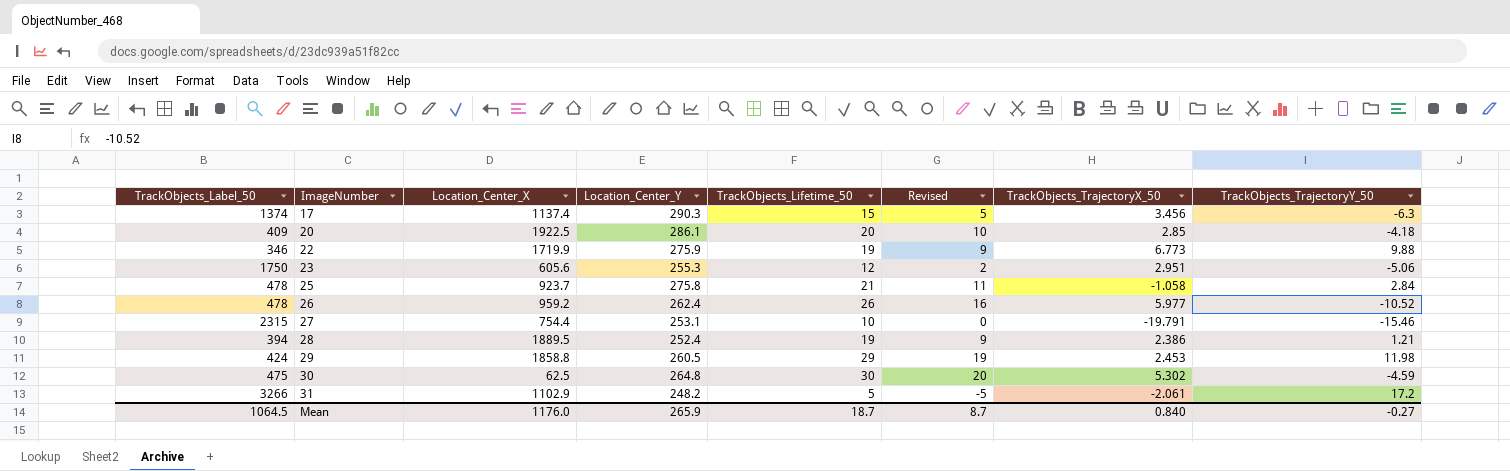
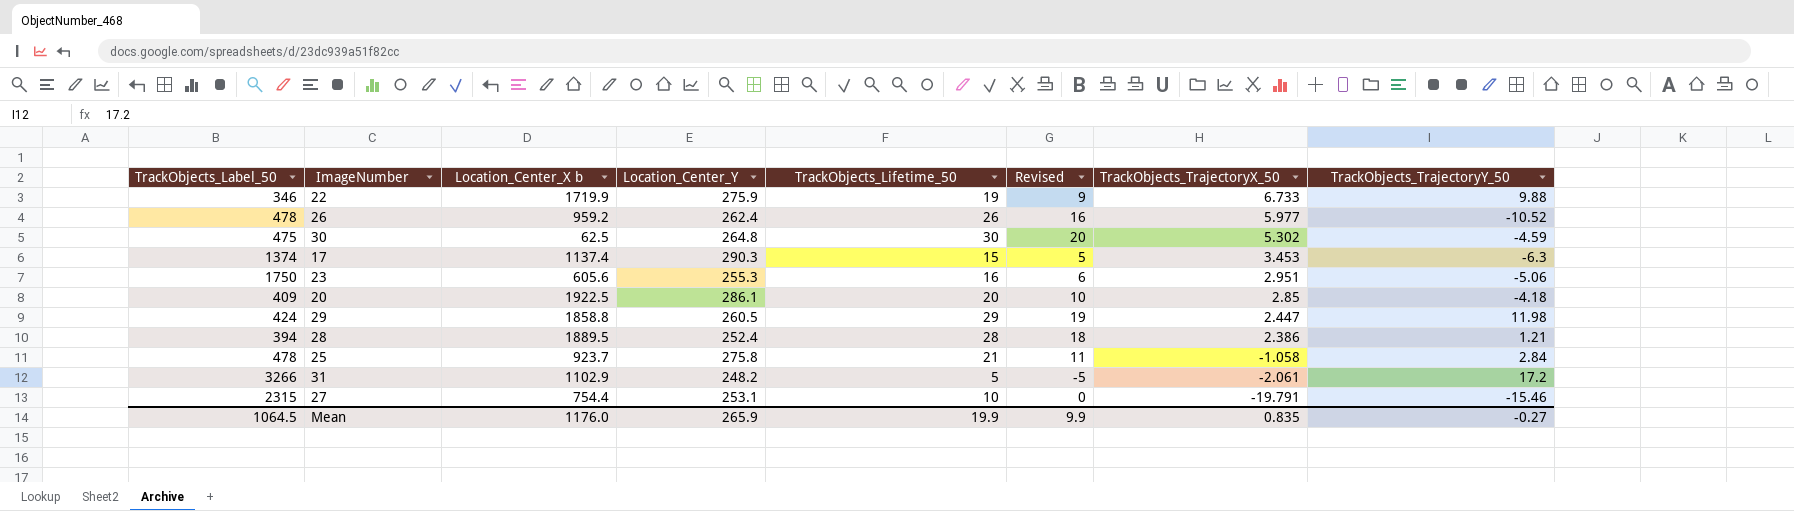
row order: ImageNumber ascending -> TrackObjects_TrajectoryX_50 descending
column name: Location_Center_X -> Location_Center_X b
22 | TrackObjects_TrajectoryX_50: 6.773 -> 6.733
17 | TrackObjects_TrajectoryX_50: 3.456 -> 3.453
23 | TrackObjects_Lifetime_50: 12 -> 16
23 | Revised: 2 -> 6
29 | TrackObjects_TrajectoryX_50: 2.453 -> 2.447
28 | TrackObjects_Lifetime_50: 19 -> 28
28 | Revised: 9 -> 18
Mean | TrackObjects_Lifetime_50: 18.7 -> 19.9
Mean | Revised: 8.7 -> 9.9
Mean | TrackObjects_TrajectoryX_50: 0.840 -> 0.835

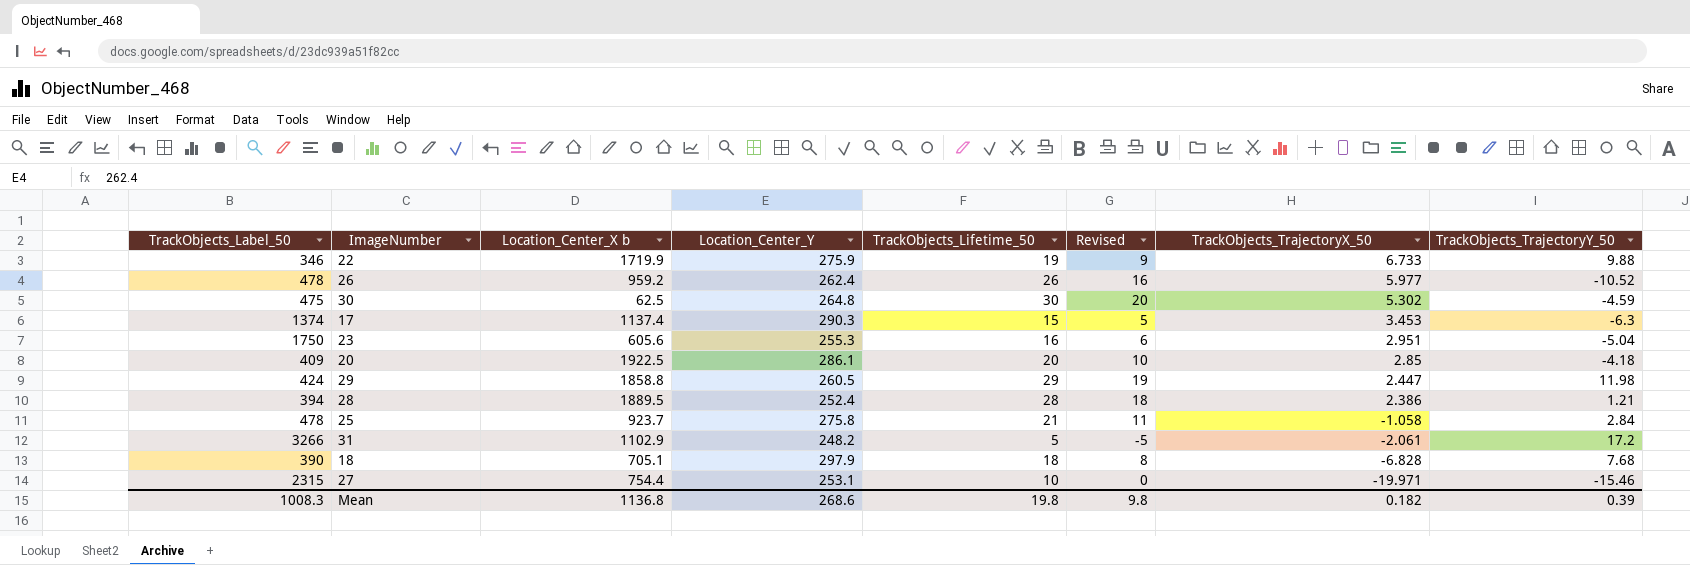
23 | TrackObjects_TrajectoryY_50: -5.06 -> -5.04
row 18: none -> 390 | 705.1 | 297.9 | 18 | 8 | -6.828 | 7.68
27 | TrackObjects_TrajectoryX_50: -19.791 -> -19.971
Mean | TrackObjects_Label_50: 1064.5 -> 1008.3
Mean | Location_Center_X b: 1176.0 -> 1136.8
Mean | Location_Center_Y: 265.9 -> 268.6
Mean | TrackObjects_Lifetime_50: 19.9 -> 19.8
Mean | Revised: 9.9 -> 9.8
Mean | TrackObjects_TrajectoryX_50: 0.835 -> 0.182
Mean | TrackObjects_TrajectoryY_50: -0.27 -> 0.39

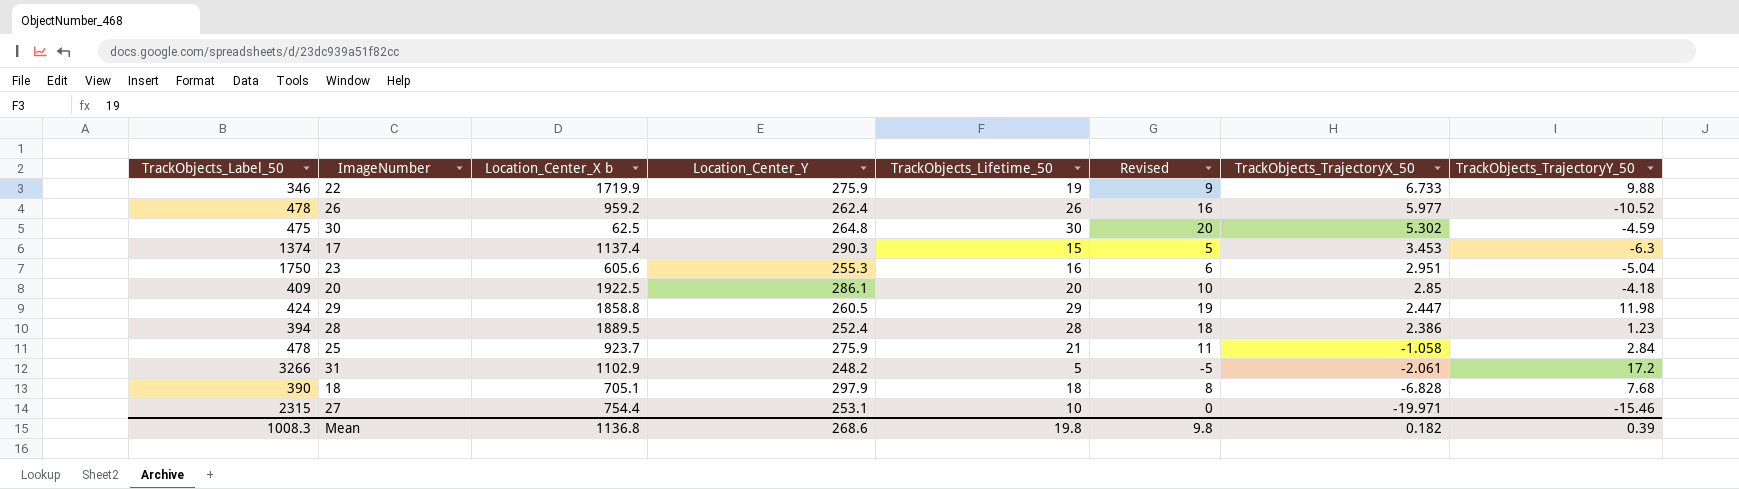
28 | TrackObjects_TrajectoryY_50: 1.21 -> 1.23
25 | Location_Center_Y: 275.8 -> 275.9

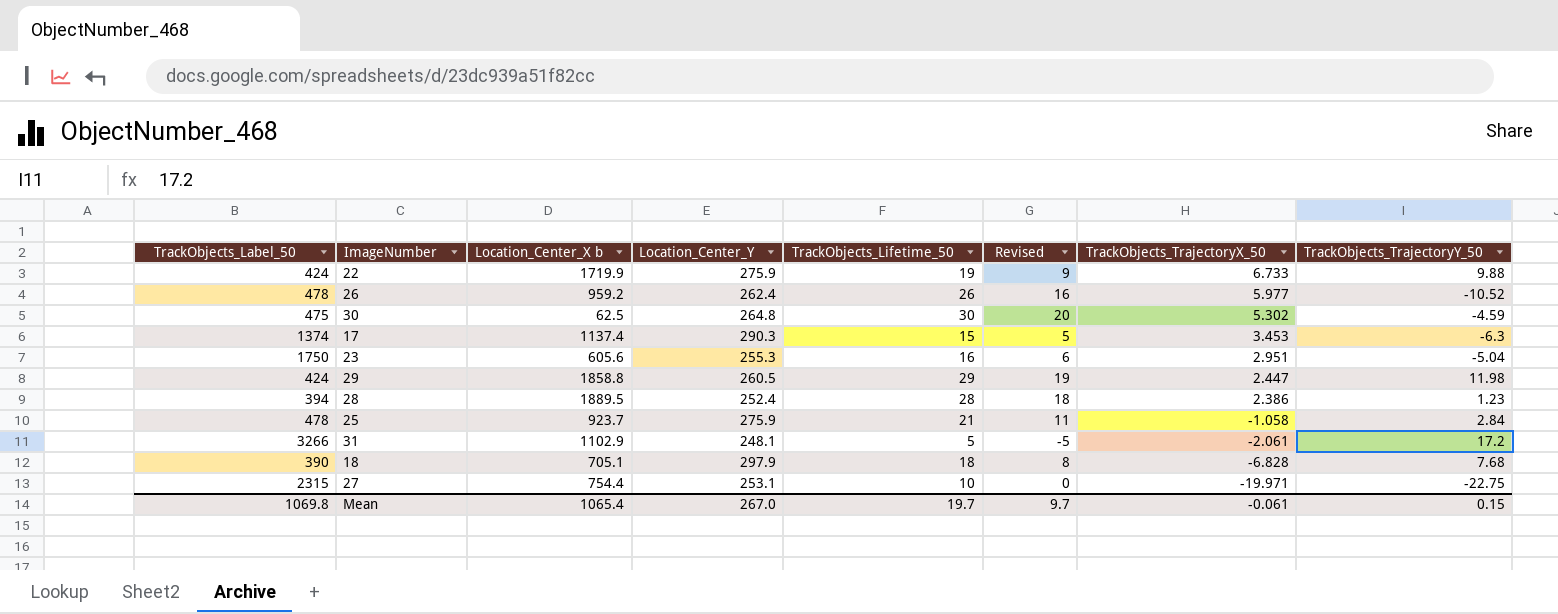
row 20: 409 | 1922.5 | 286.1 | 20 | 10 | 2.85 | -4.18 -> none
22 | TrackObjects_Label_50: 346 -> 424
31 | Location_Center_Y: 248.2 -> 248.1
27 | TrackObjects_TrajectoryY_50: -15.46 -> -22.75
Mean | TrackObjects_Label_50: 1008.3 -> 1069.8
Mean | Location_Center_X b: 1136.8 -> 1065.4
Mean | Location_Center_Y: 268.6 -> 267.0
Mean | TrackObjects_Lifetime_50: 19.8 -> 19.7
Mean | Revised: 9.8 -> 9.7
Mean | TrackObjects_TrajectoryX_50: 0.182 -> -0.061
Mean | TrackObjects_TrajectoryY_50: 0.39 -> 0.15

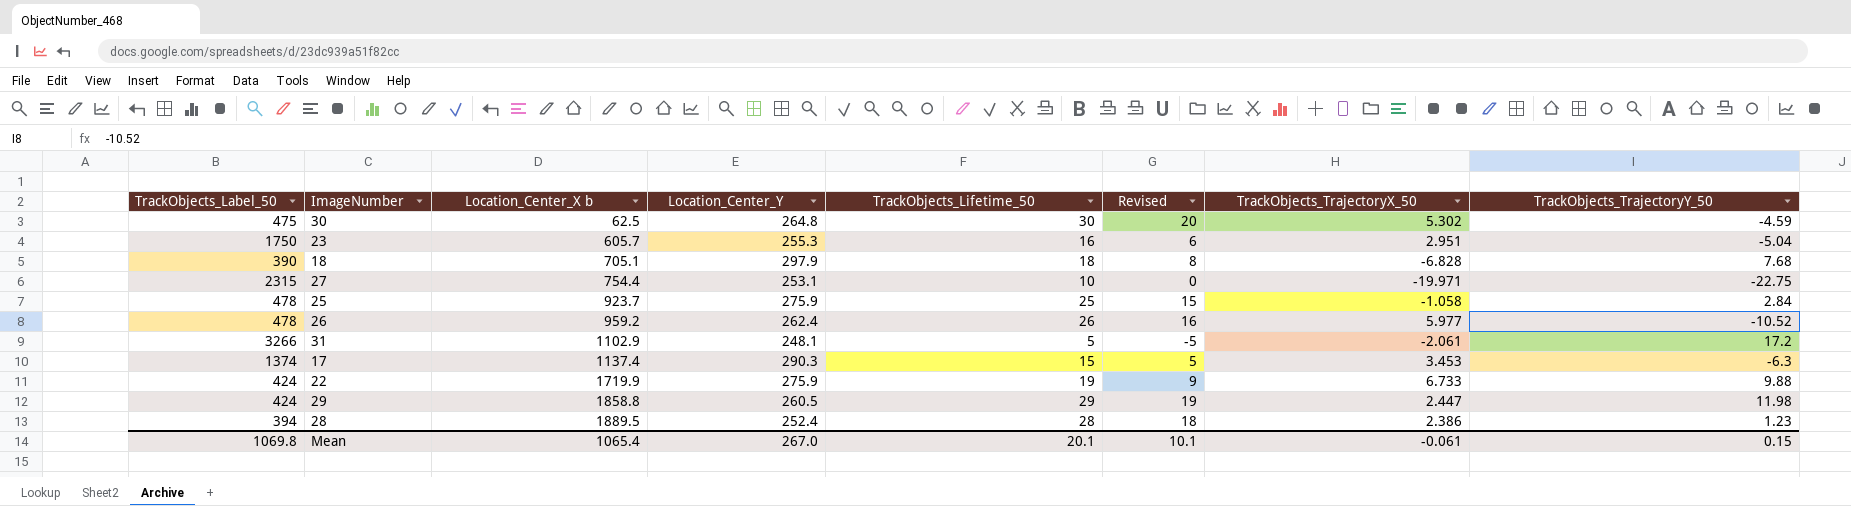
row order: TrackObjects_TrajectoryX_50 descending -> Location_Center_X b ascending
23 | Location_Center_X b: 605.6 -> 605.7
25 | TrackObjects_Lifetime_50: 21 -> 25
25 | Revised: 11 -> 15
Mean | TrackObjects_Lifetime_50: 19.7 -> 20.1
Mean | Revised: 9.7 -> 10.1

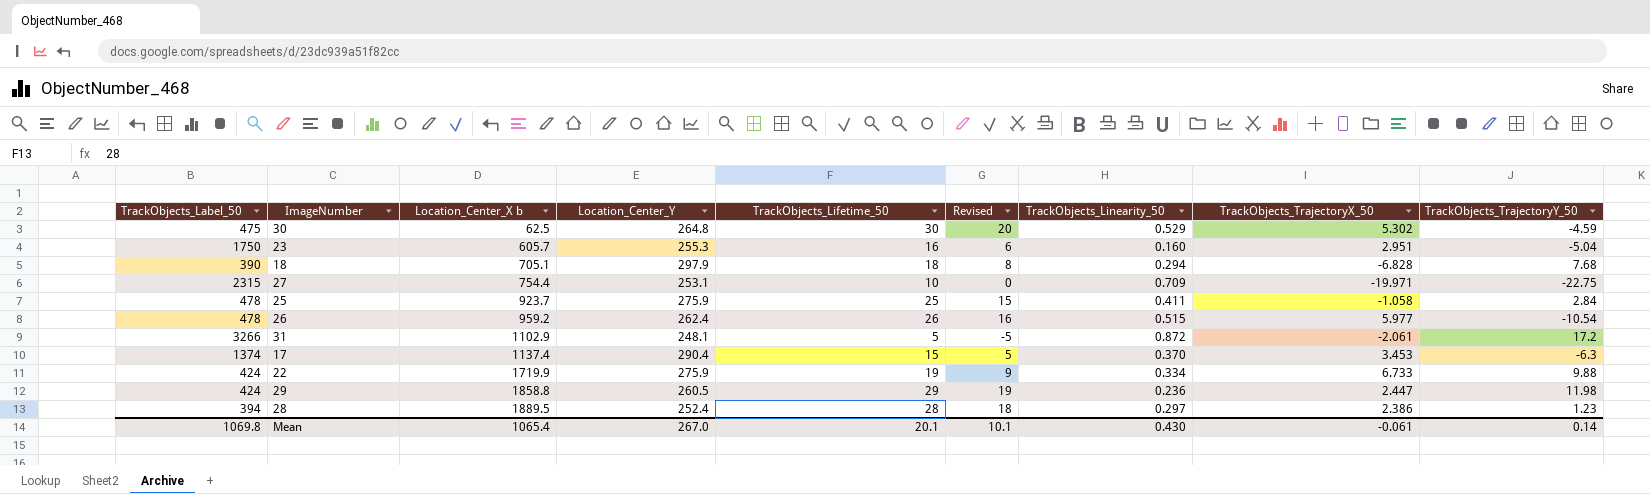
column TrackObjects_Linearity_50 | position: none -> 7
26 | TrackObjects_TrajectoryY_50: -10.52 -> -10.54
17 | Location_Center_Y: 290.3 -> 290.4
Mean | TrackObjects_TrajectoryY_50: 0.15 -> 0.14

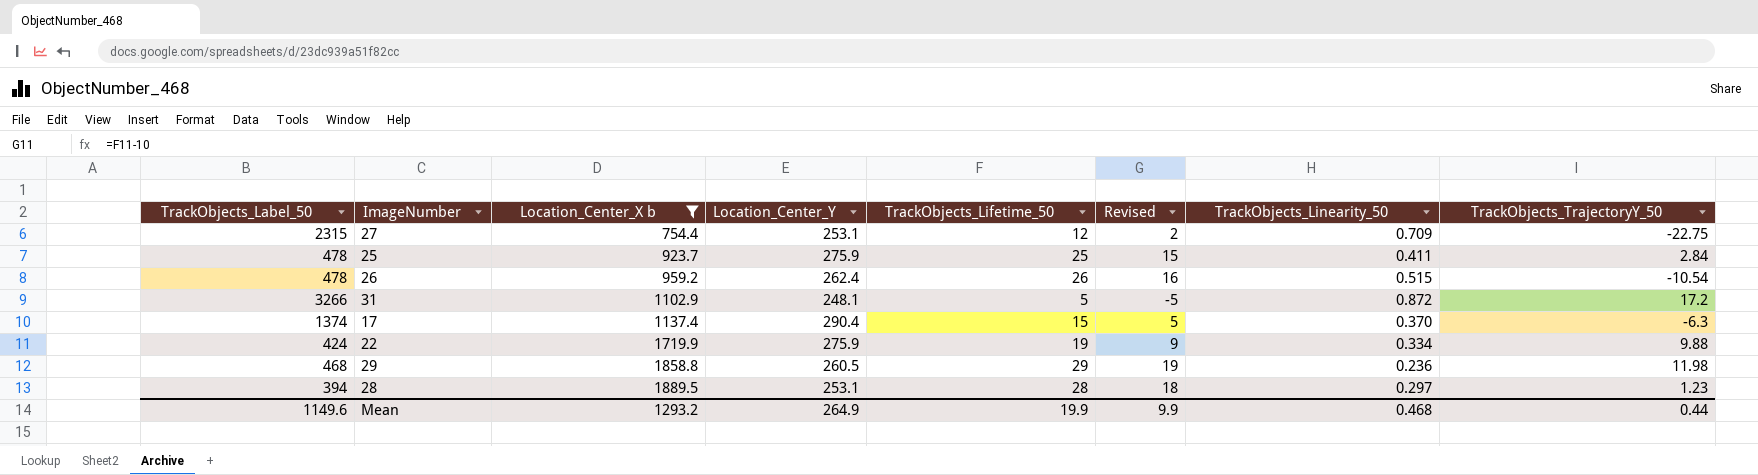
filter: none -> Location_Center_X b >= 754.4
column TrackObjects_TrajectoryX_50 | position: 8 -> none
27 | TrackObjects_Lifetime_50: 10 -> 12
27 | Revised: 0 -> 2
29 | TrackObjects_Label_50: 424 -> 468
28 | Location_Center_Y: 252.4 -> 253.1
Mean | TrackObjects_Label_50: 1069.8 -> 1149.6
Mean | Location_Center_X b: 1065.4 -> 1293.2
Mean | Location_Center_Y: 267.0 -> 264.9
Mean | TrackObjects_Lifetime_50: 20.1 -> 19.9
Mean | Revised: 10.1 -> 9.9
Mean | TrackObjects_Linearity_50: 0.430 -> 0.468
Mean | TrackObjects_TrajectoryY_50: 0.14 -> 0.44

